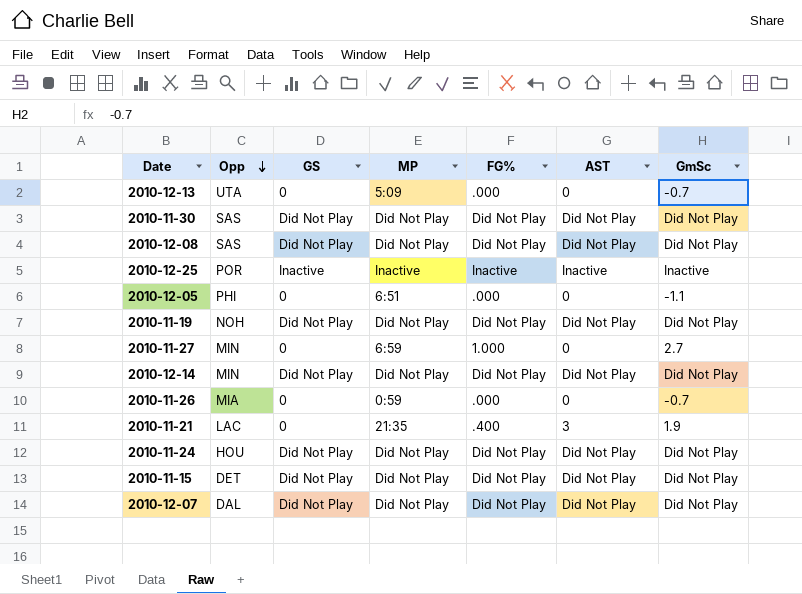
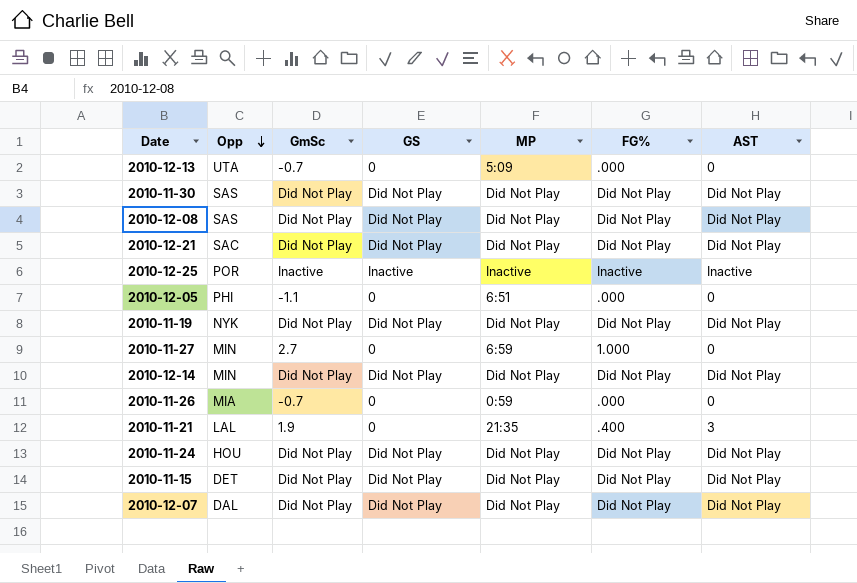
column GmSc | position: 7 -> 3
row 2010-12-21: none -> SAC | Did Not Play | Did Not Play | Did Not Play | Did Not Play | Did Not Play
2010-11-19 | Opp: NOH -> NYK
2010-11-21 | Opp: LAC -> LAL

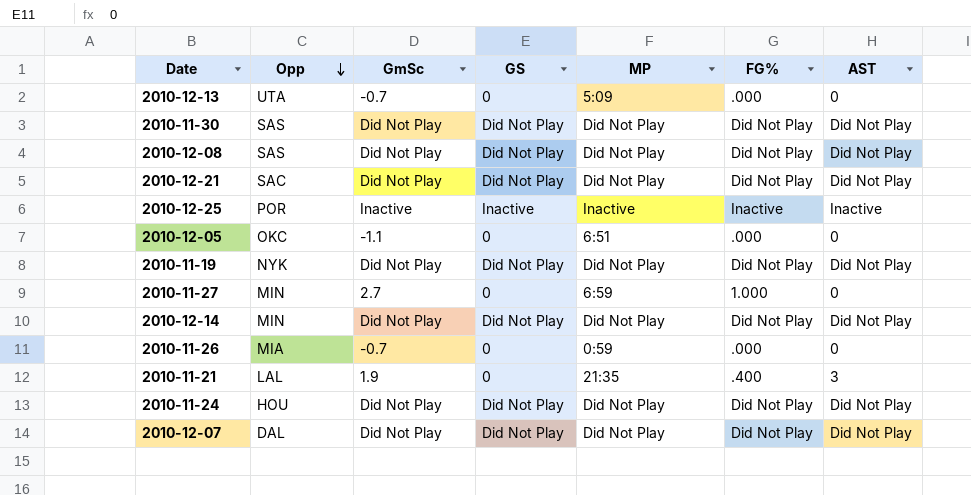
row 2010-11-15: DET | Did Not Play | Did Not Play | Did Not Play | Did Not Play | Did Not Play -> none
2010-12-05 | Opp: PHI -> OKC

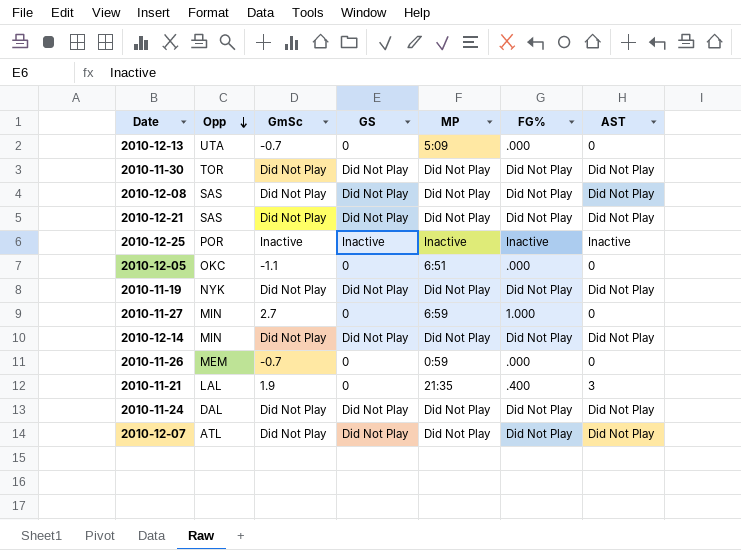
2010-11-30 | Opp: SAS -> TOR
2010-12-21 | Opp: SAC -> SAS
2010-11-26 | Opp: MIA -> MEM
2010-11-24 | Opp: HOU -> DAL
2010-12-07 | Opp: DAL -> ATL

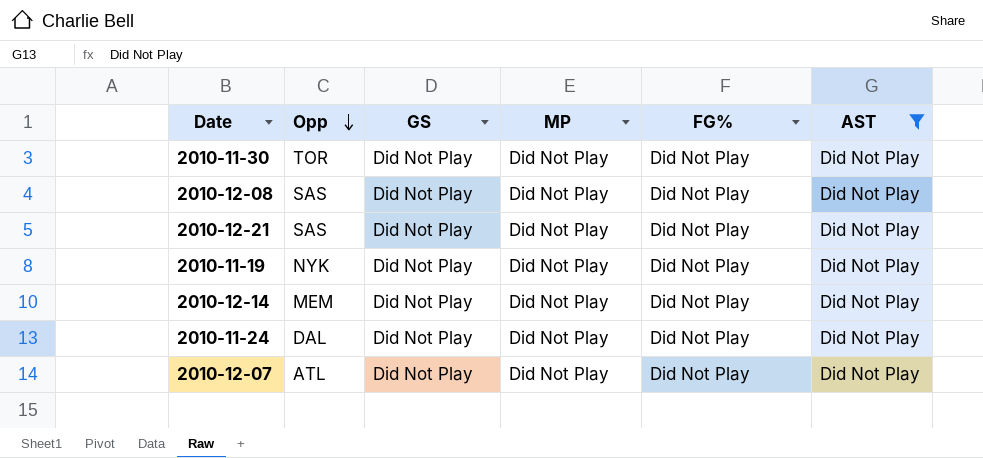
filter: none -> AST = Did Not Play
column GmSc | position: 3 -> none
2010-12-14 | Opp: MIN -> MEM

